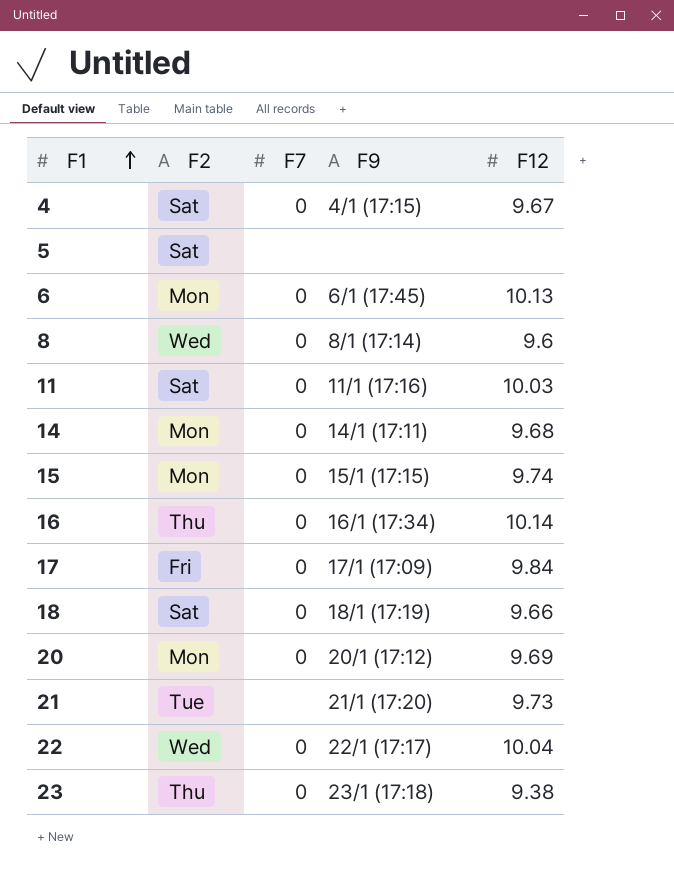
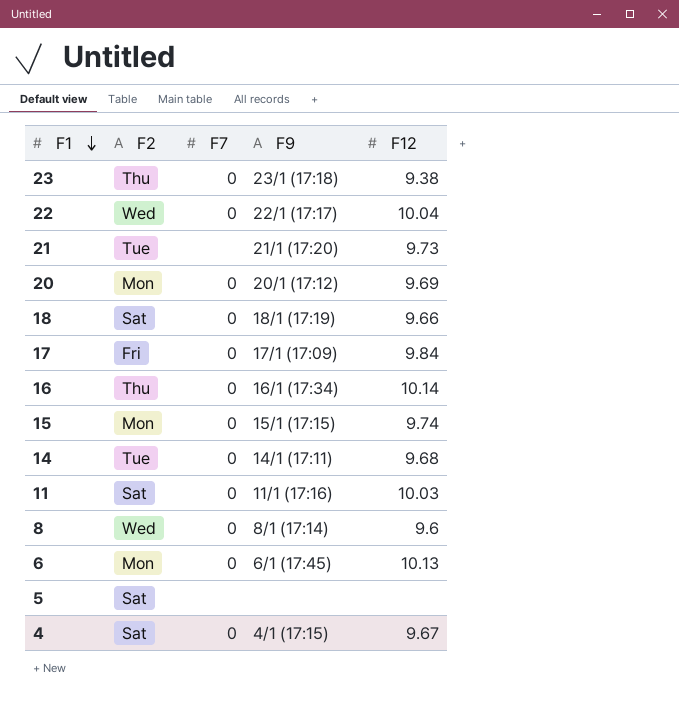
row order: F1 ascending -> F1 descending
14 | F2: Mon -> Tue

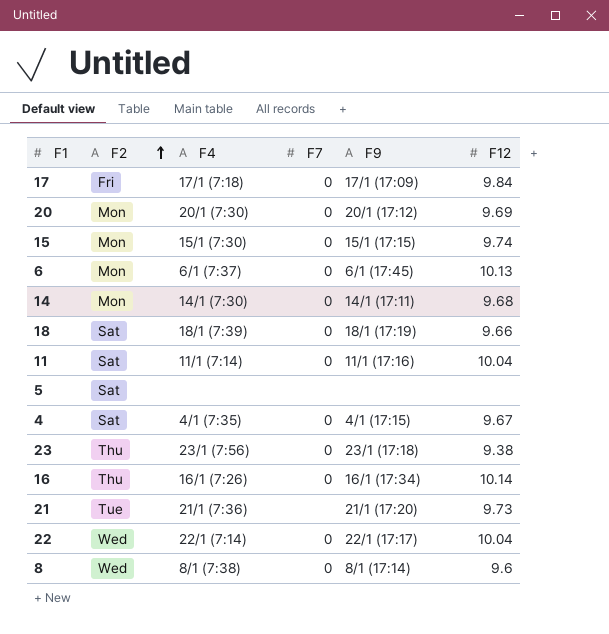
row order: F1 descending -> F2 ascending
column F4 | position: none -> 3
14 | F2: Tue -> Mon
11 | F12: 10.03 -> 10.04

